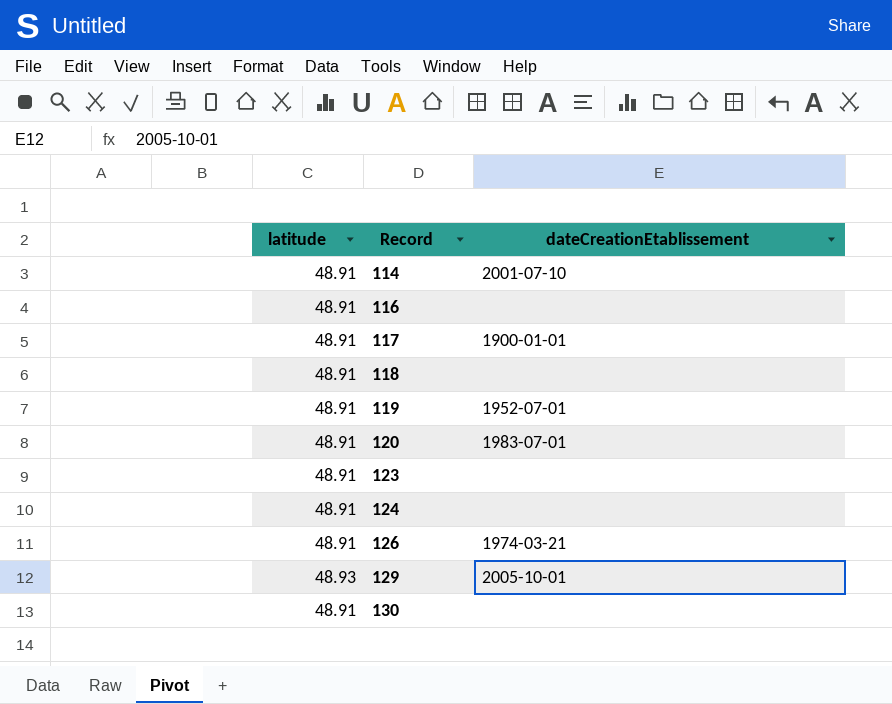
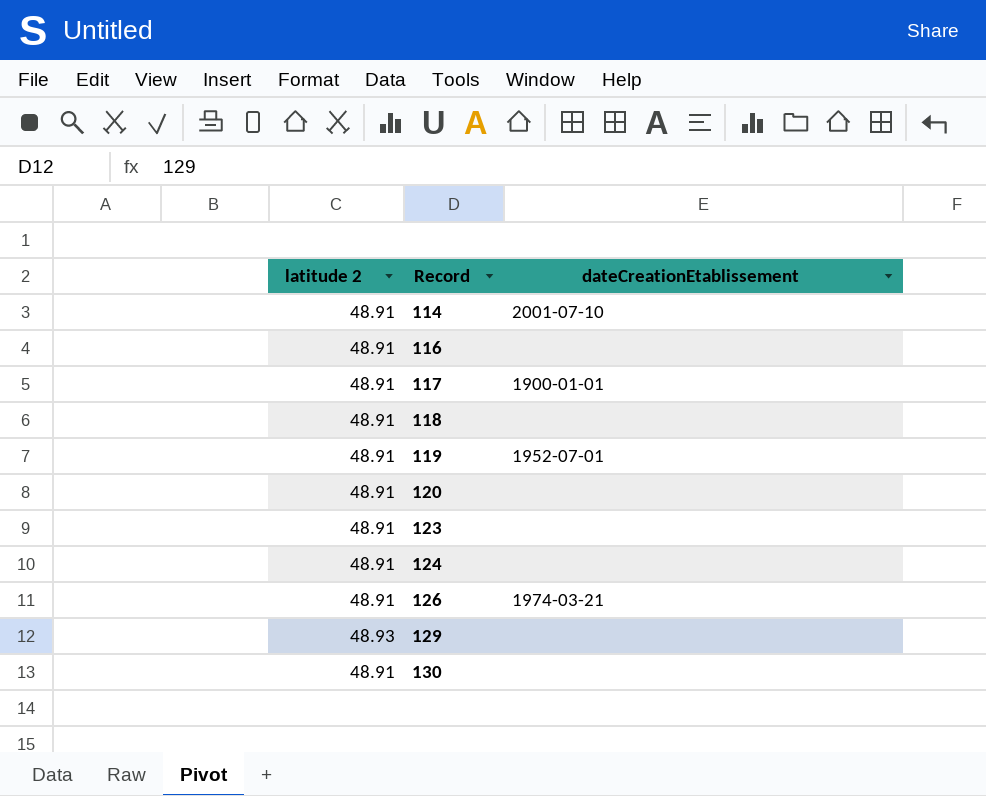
column name: latitude -> latitude 2
120 | dateCreationEtablissement: 1983-07-01 -> none
129 | dateCreationEtablissement: 2005-10-01 -> none

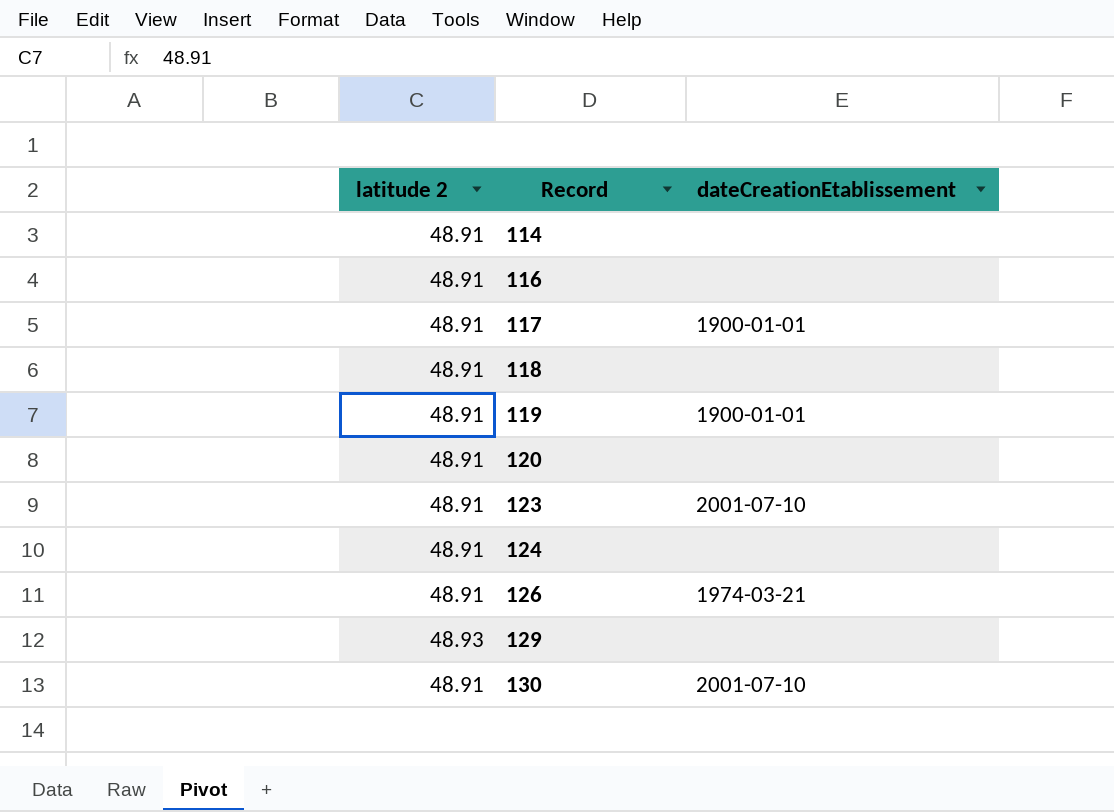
114 | dateCreationEtablissement: 2001-07-10 -> none
119 | dateCreationEtablissement: 1952-07-01 -> 1900-01-01
123 | dateCreationEtablissement: none -> 2001-07-10
130 | dateCreationEtablissement: none -> 2001-07-10

